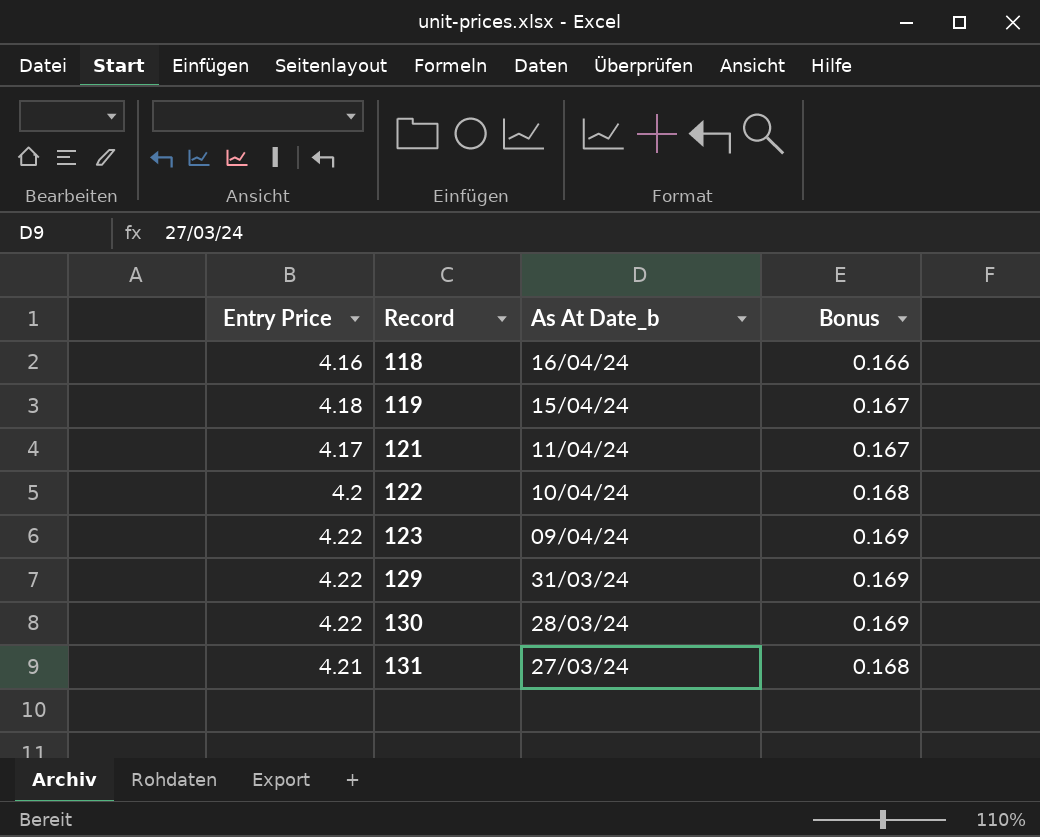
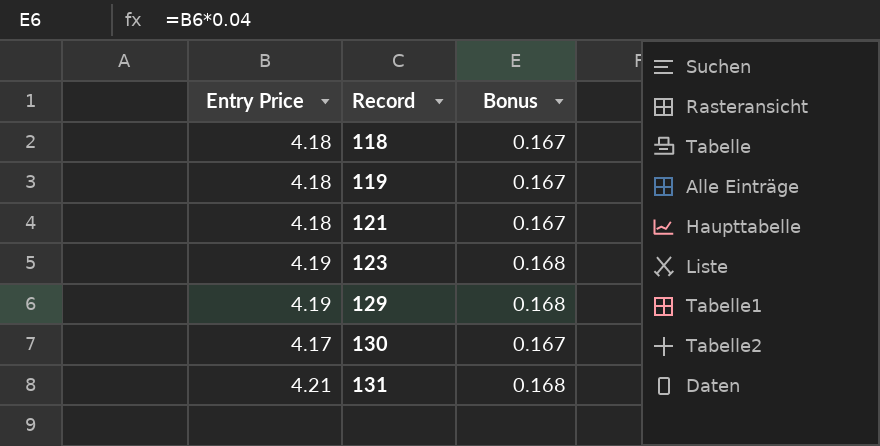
column As At Date_b | position: 3 -> none
row 122: 4.2 | 10/04/24 | 0.168 -> none
118 | Entry Price: 4.16 -> 4.18
118 | Bonus: 0.166 -> 0.167
121 | Entry Price: 4.17 -> 4.18
123 | Entry Price: 4.22 -> 4.19
123 | Bonus: 0.169 -> 0.168
129 | Entry Price: 4.22 -> 4.19
129 | Bonus: 0.169 -> 0.168
130 | Entry Price: 4.22 -> 4.17
130 | Bonus: 0.169 -> 0.167

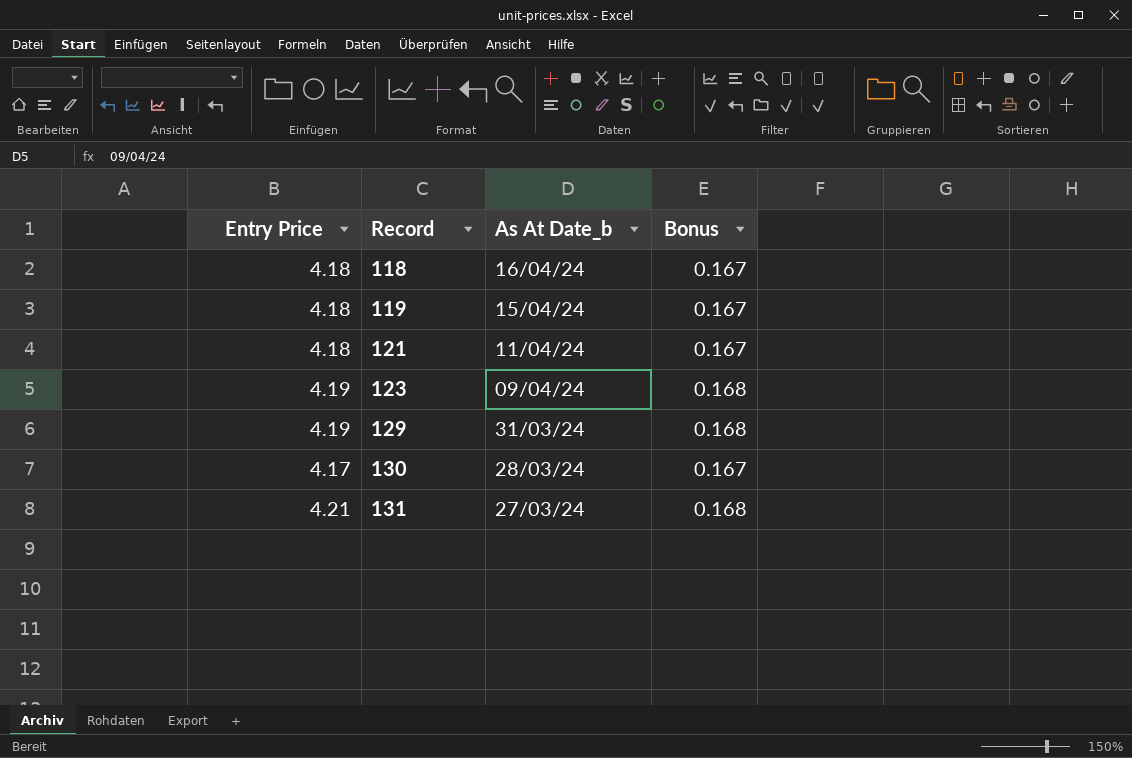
column As At Date_b | position: none -> 3

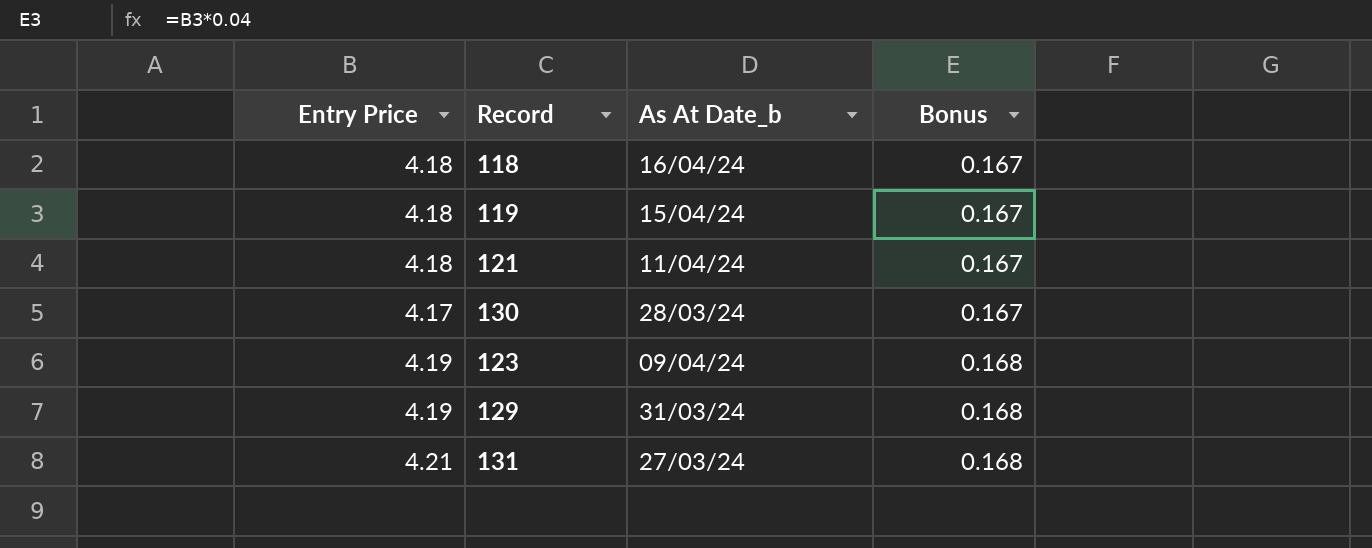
row order: Record ascending -> Bonus ascending

